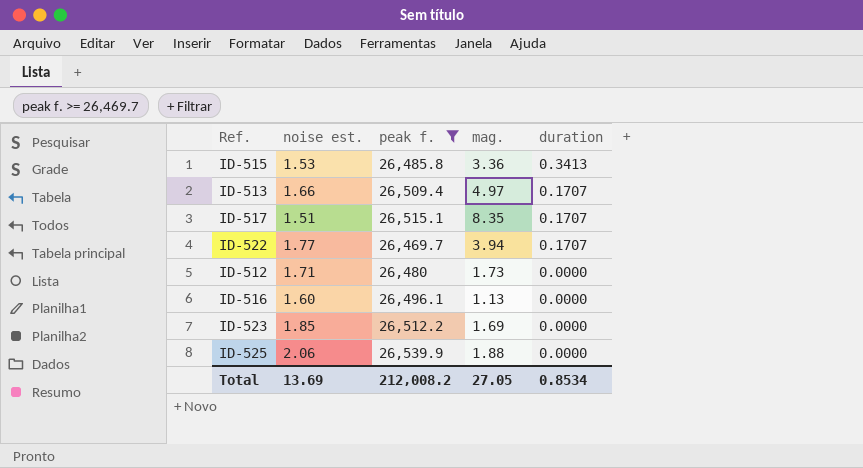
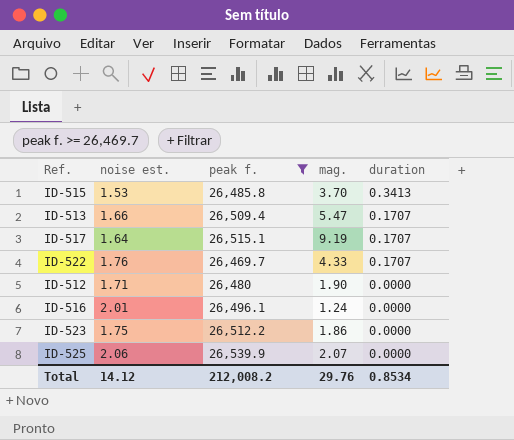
ID-515 | mag.: 3.36 -> 3.70
ID-513 | mag.: 4.97 -> 5.47
ID-517 | noise est.: 1.51 -> 1.64
ID-517 | mag.: 8.35 -> 9.19
ID-522 | noise est.: 1.77 -> 1.76
ID-522 | mag.: 3.94 -> 4.33
ID-512 | mag.: 1.73 -> 1.90
ID-516 | noise est.: 1.60 -> 2.01
ID-516 | mag.: 1.13 -> 1.24
ID-523 | noise est.: 1.85 -> 1.75
ID-523 | mag.: 1.69 -> 1.86
ID-525 | mag.: 1.88 -> 2.07
Total | noise est.: 13.69 -> 14.12
Total | mag.: 27.05 -> 29.76

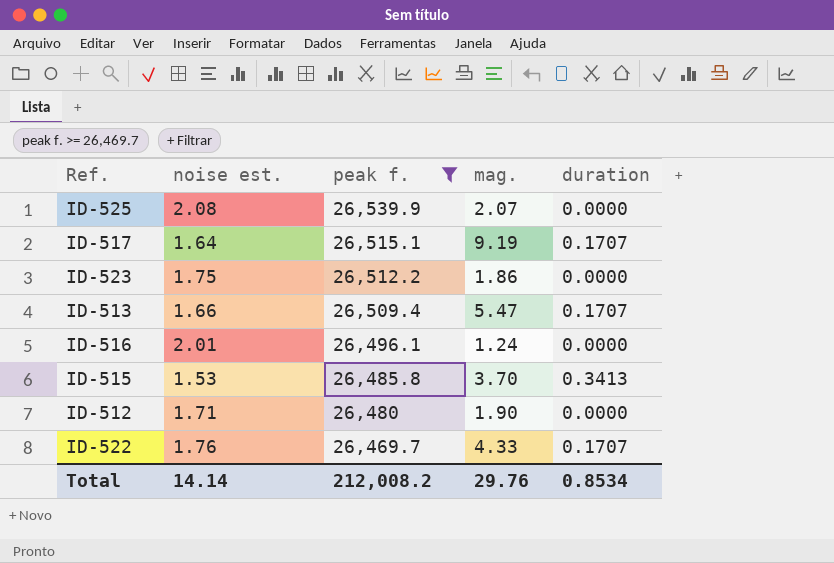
row order: duration descending -> peak f. descending
ID-525 | noise est.: 2.06 -> 2.08
Total | noise est.: 14.12 -> 14.14

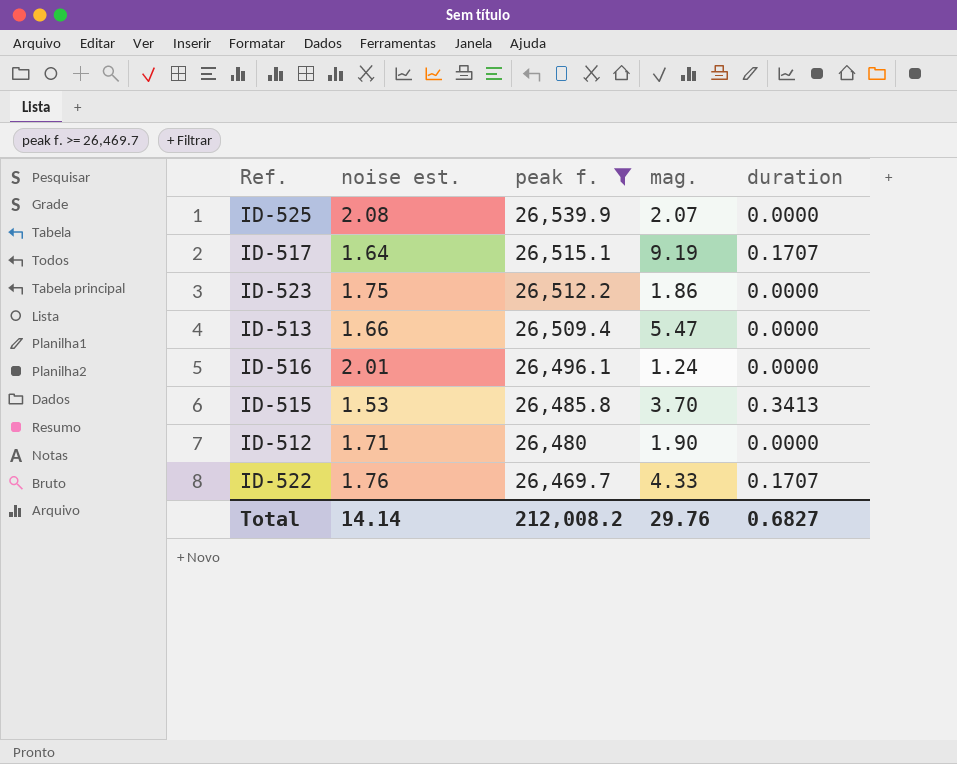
ID-513 | duration: 0.1707 -> 0.0000
Total | duration: 0.8534 -> 0.6827

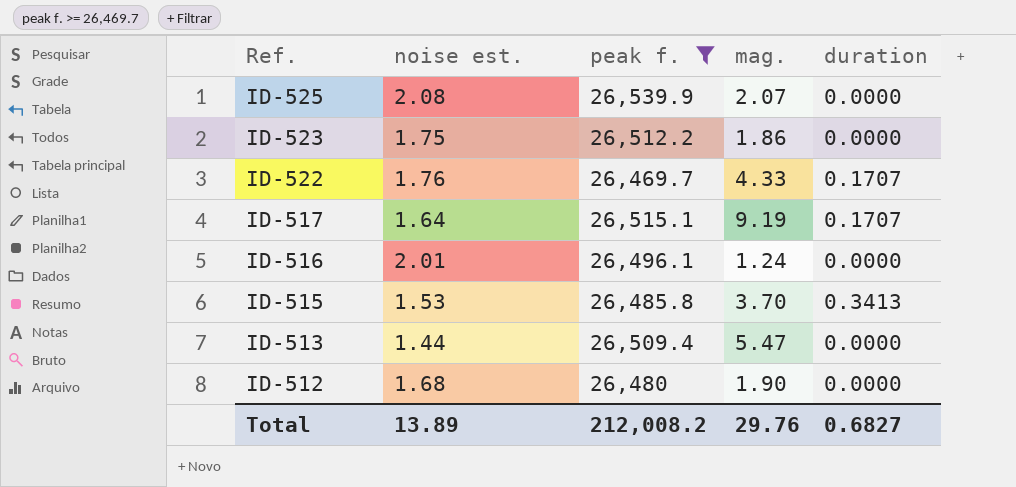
row order: peak f. descending -> Ref. descending
ID-513 | noise est.: 1.66 -> 1.44
ID-512 | noise est.: 1.71 -> 1.68
Total | noise est.: 14.14 -> 13.89

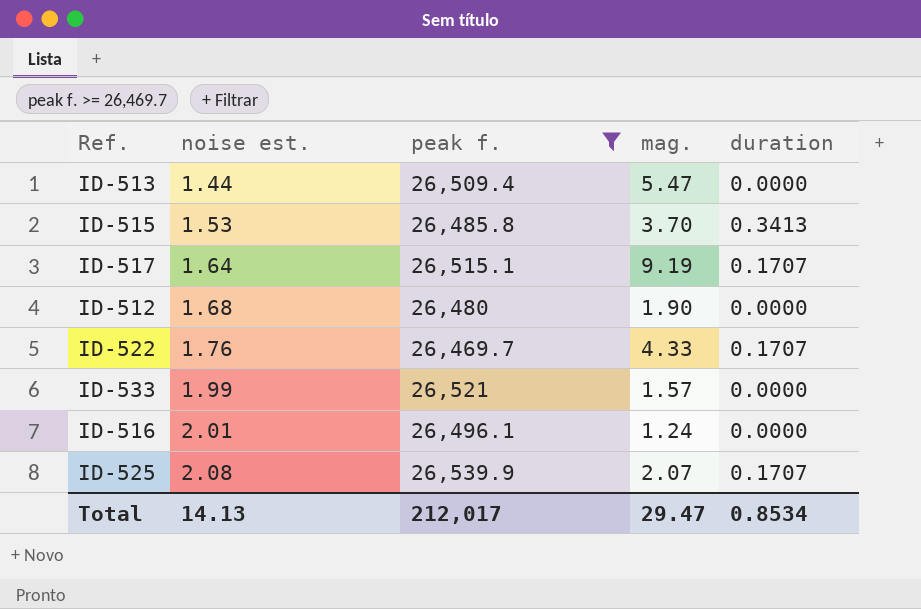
row order: Ref. descending -> noise est. ascending
row ID-523: 1.75 | 26,512.2 | 1.86 | 0.0000 -> none
row ID-533: none -> 1.99 | 26,521 | 1.57 | 0.0000
ID-525 | duration: 0.0000 -> 0.1707
Total | noise est.: 13.89 -> 14.13
Total | peak f.: 212,008.2 -> 212,017
Total | mag.: 29.76 -> 29.47
Total | duration: 0.6827 -> 0.8534

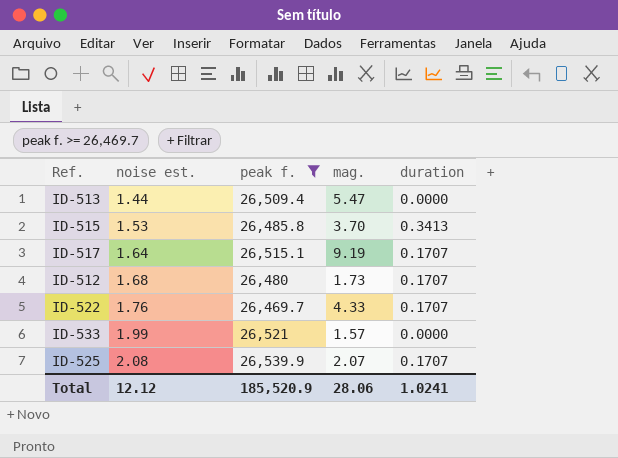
row ID-516: 2.01 | 26,496.1 | 1.24 | 0.0000 -> none
ID-512 | mag.: 1.90 -> 1.73
ID-512 | duration: 0.0000 -> 0.1707
Total | noise est.: 14.13 -> 12.12
Total | peak f.: 212,017 -> 185,520.9
Total | mag.: 29.47 -> 28.06
Total | duration: 0.8534 -> 1.0241

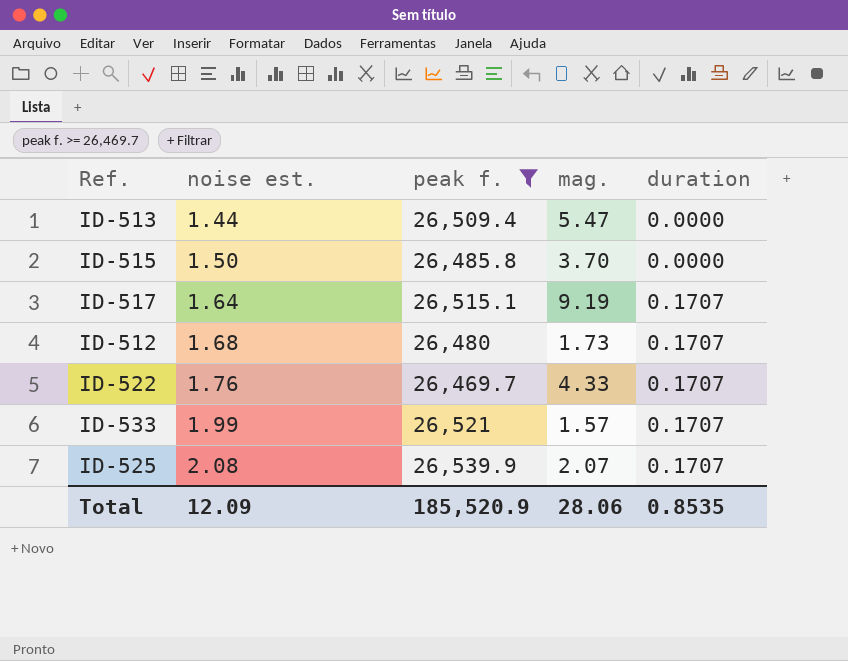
ID-515 | noise est.: 1.53 -> 1.50
ID-515 | duration: 0.3413 -> 0.0000
ID-533 | duration: 0.0000 -> 0.1707
Total | noise est.: 12.12 -> 12.09
Total | duration: 1.0241 -> 0.8535

